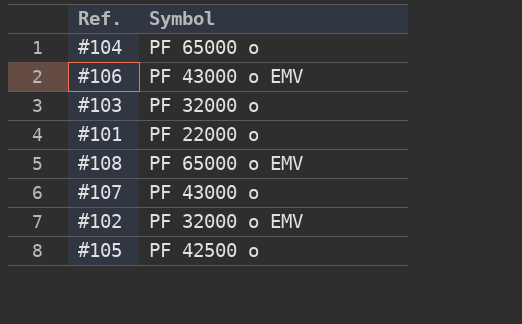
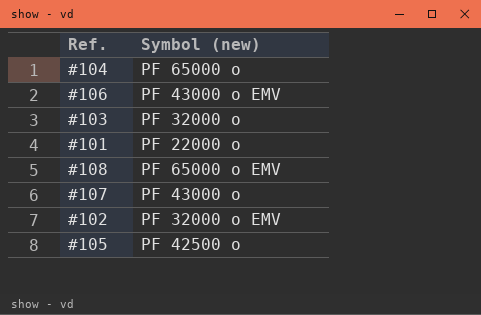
column name: Symbol -> Symbol (new)

